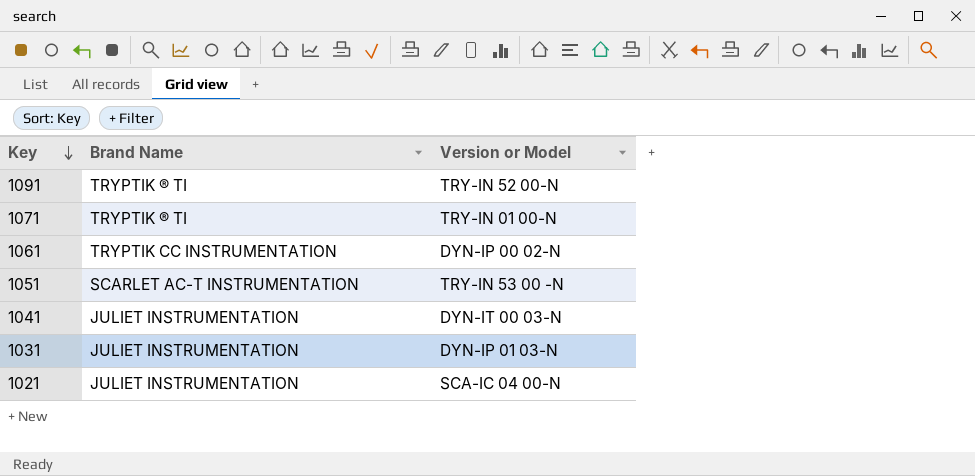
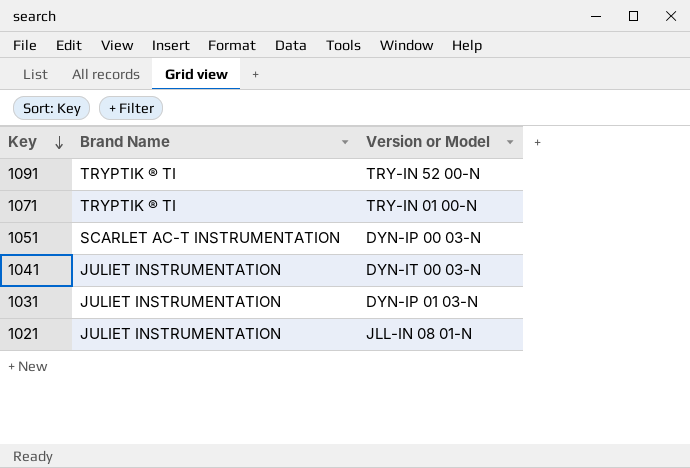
row 1061: TRYPTIK CC INSTRUMENTATION | DYN-IP 00 02-N -> none
1051 | Version or Model: TRY-IN 53 00 -N -> DYN-IP 00 03-N
1021 | Version or Model: SCA-IC 04 00-N -> JLL-IN 08 01-N

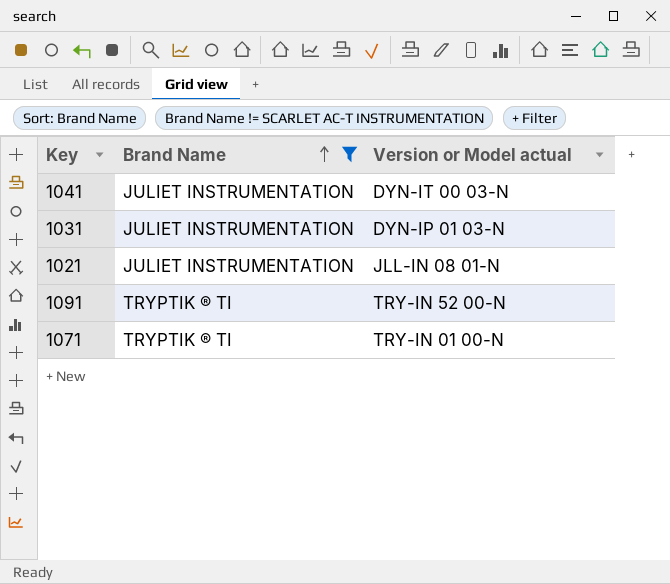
filter: none -> Brand Name != SCARLET AC-T INSTRUMENTATION
row order: Key descending -> Brand Name ascending
column name: Version or Model -> Version or Model actual

